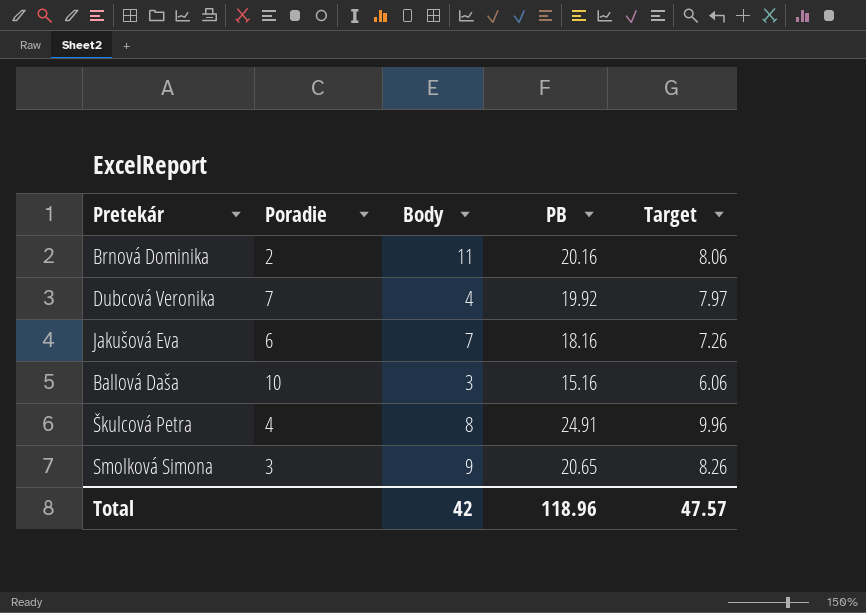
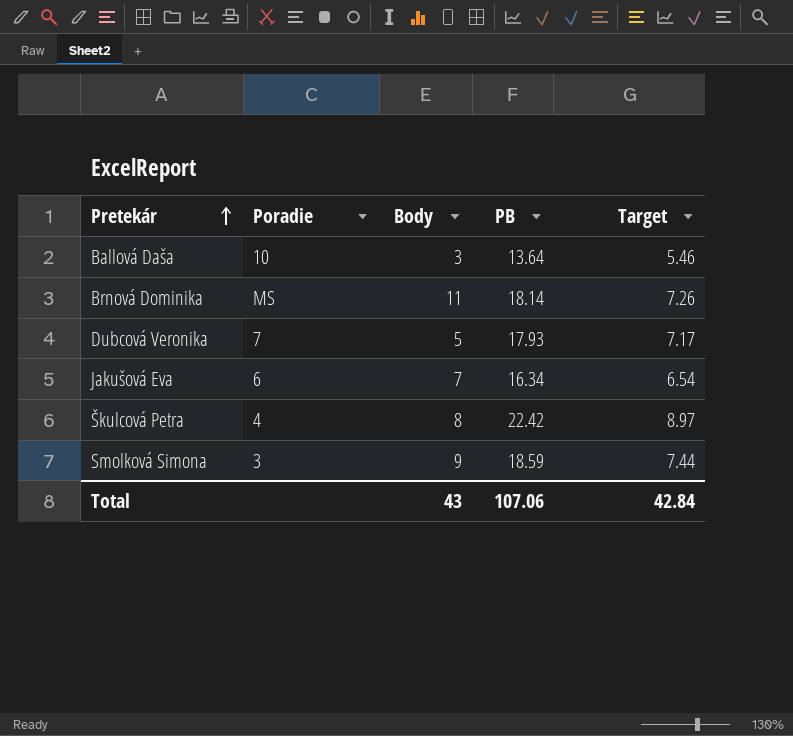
row order: none -> Pretekár ascending
Ballová Daša | PB: 15.16 -> 13.64
Ballová Daša | Target: 6.06 -> 5.46
Brnová Dominika | Poradie: 2 -> MS
Brnová Dominika | PB: 20.16 -> 18.14
Brnová Dominika | Target: 8.06 -> 7.26
Dubcová Veronika | Body: 4 -> 5
Dubcová Veronika | PB: 19.92 -> 17.93
Dubcová Veronika | Target: 7.97 -> 7.17
Jakušová Eva | PB: 18.16 -> 16.34
Jakušová Eva | Target: 7.26 -> 6.54
Škulcová Petra | PB: 24.91 -> 22.42
Škulcová Petra | Target: 9.96 -> 8.97
Smolková Simona | PB: 20.65 -> 18.59
Smolková Simona | Target: 8.26 -> 7.44
Total | Body: 42 -> 43
Total | PB: 118.96 -> 107.06
Total | Target: 47.57 -> 42.84

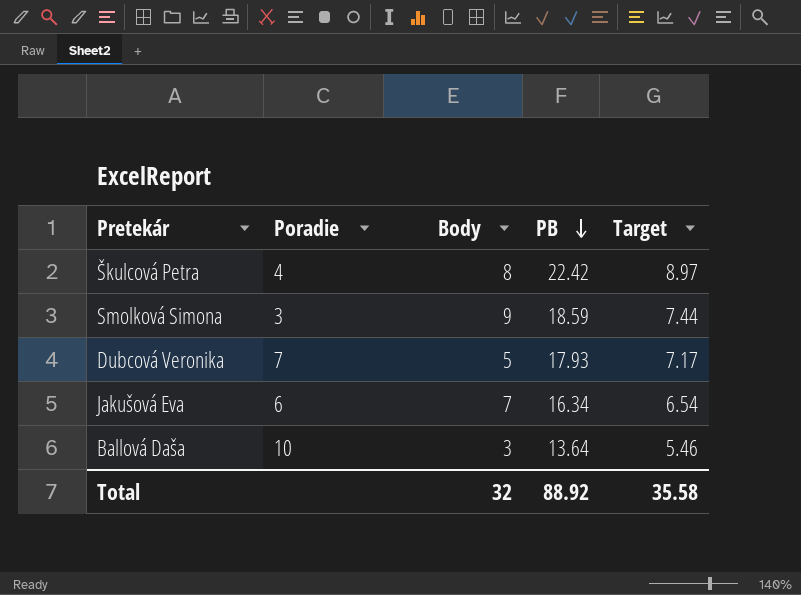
row order: Pretekár ascending -> PB descending
row Brnová Dominika: MS | 11 | 18.14 | 7.26 -> none
Total | Body: 43 -> 32
Total | PB: 107.06 -> 88.92
Total | Target: 42.84 -> 35.58

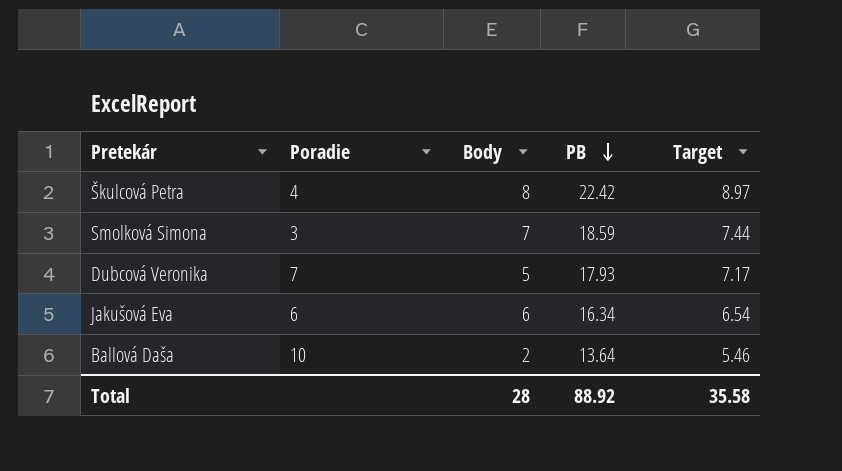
Smolková Simona | Body: 9 -> 7
Jakušová Eva | Body: 7 -> 6
Ballová Daša | Body: 3 -> 2
Total | Body: 32 -> 28

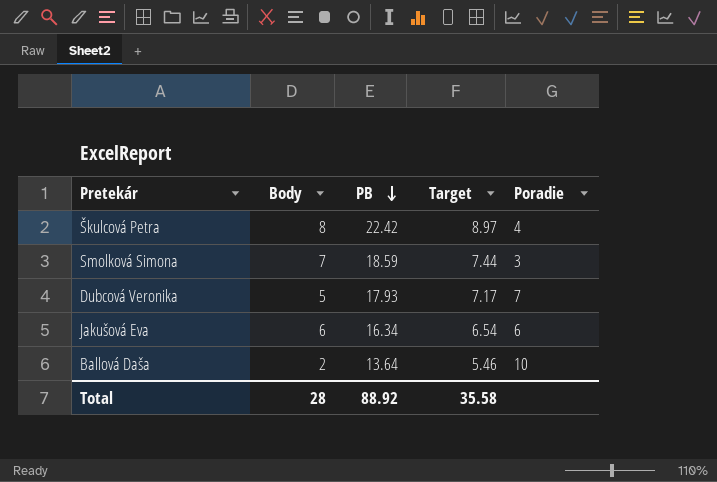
column Poradie | position: 2 -> 5

